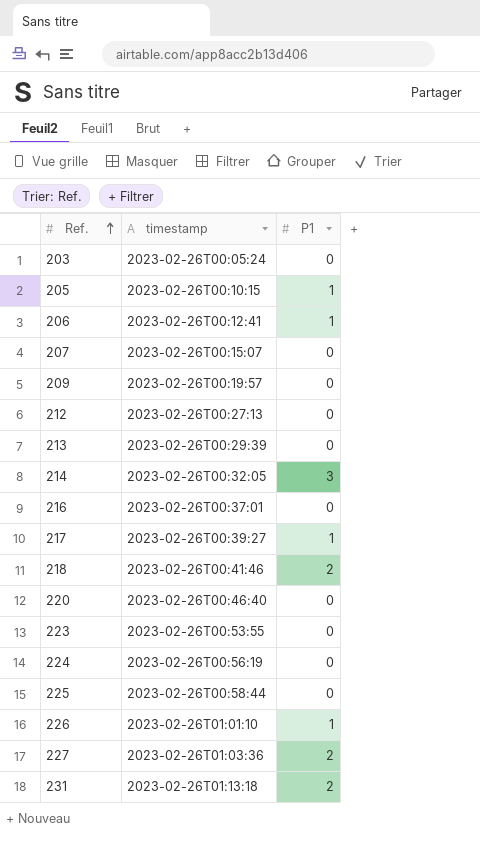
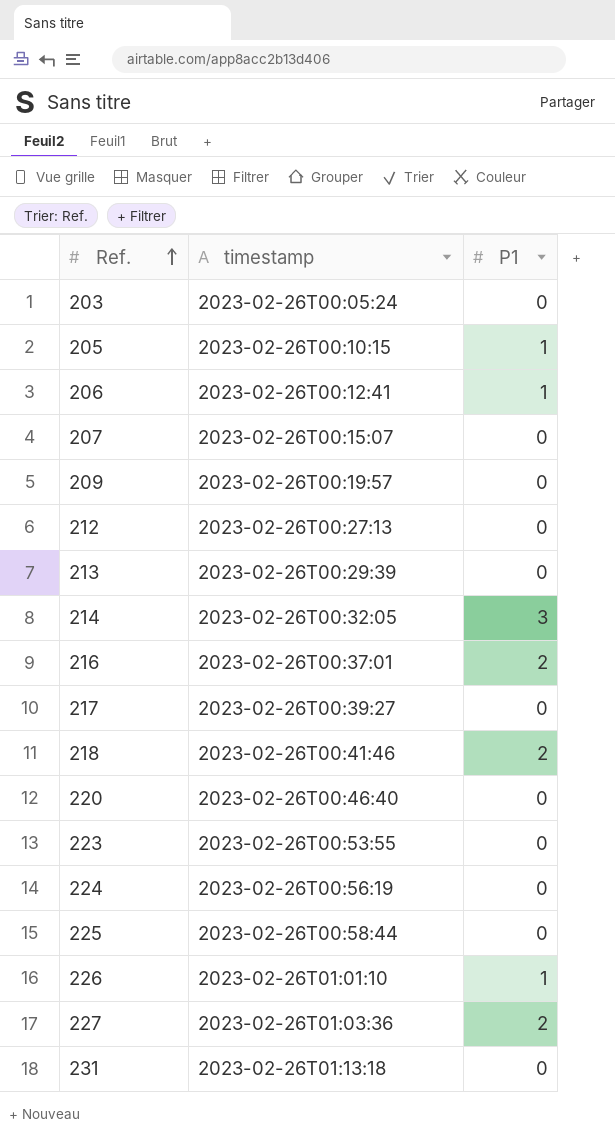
216 | P1: 0 -> 2
217 | P1: 1 -> 0
231 | P1: 2 -> 0

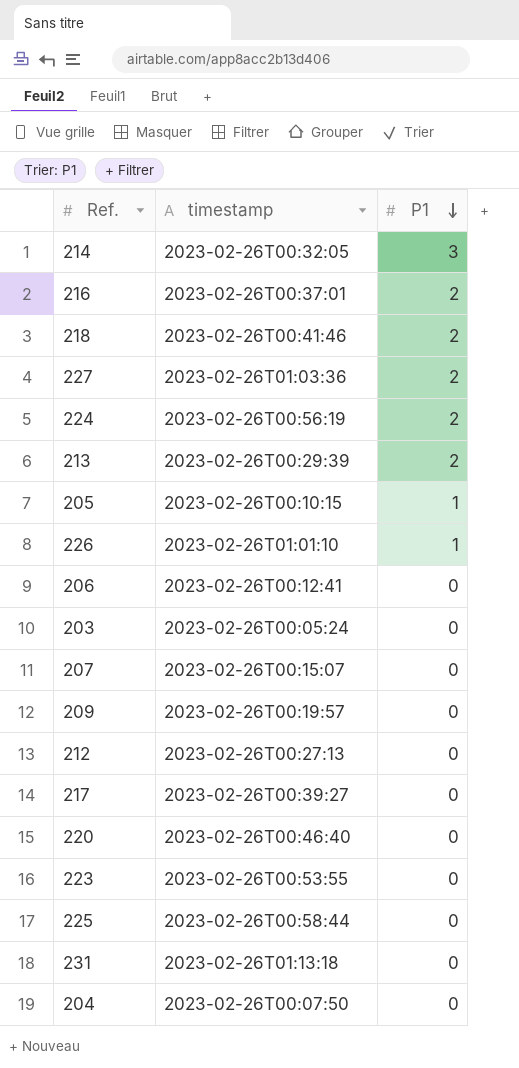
row order: Ref. ascending -> P1 descending
224 | P1: 0 -> 2
213 | P1: 0 -> 2
206 | P1: 1 -> 0
row 204: none -> 2023-02-26T00:07:50 | 0

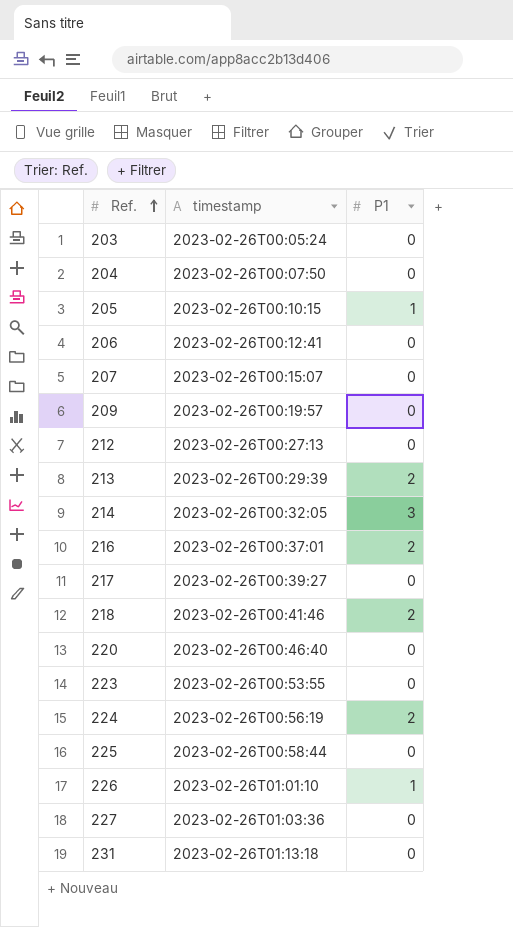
row order: P1 descending -> Ref. ascending
227 | P1: 2 -> 0

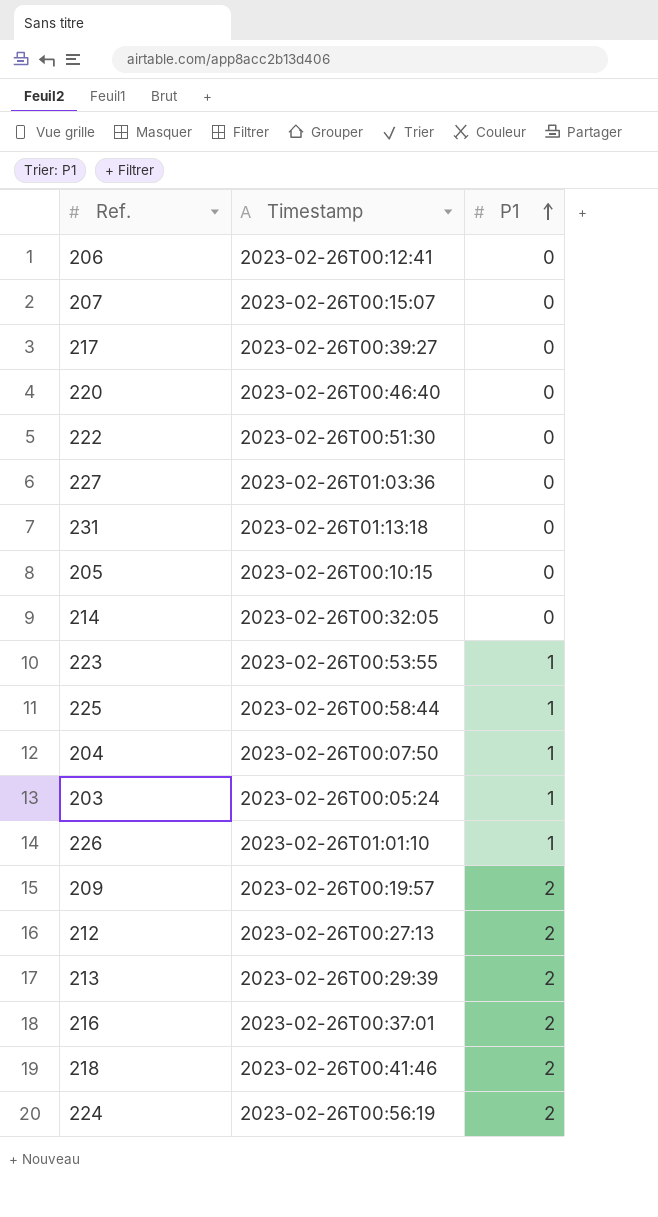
row order: Ref. ascending -> P1 ascending
column name: timestamp -> Timestamp
row 222: none -> 2023-02-26T00:51:30 | 0
205 | P1: 1 -> 0
214 | P1: 3 -> 0
223 | P1: 0 -> 1
225 | P1: 0 -> 1
204 | P1: 0 -> 1
203 | P1: 0 -> 1
209 | P1: 0 -> 2
212 | P1: 0 -> 2

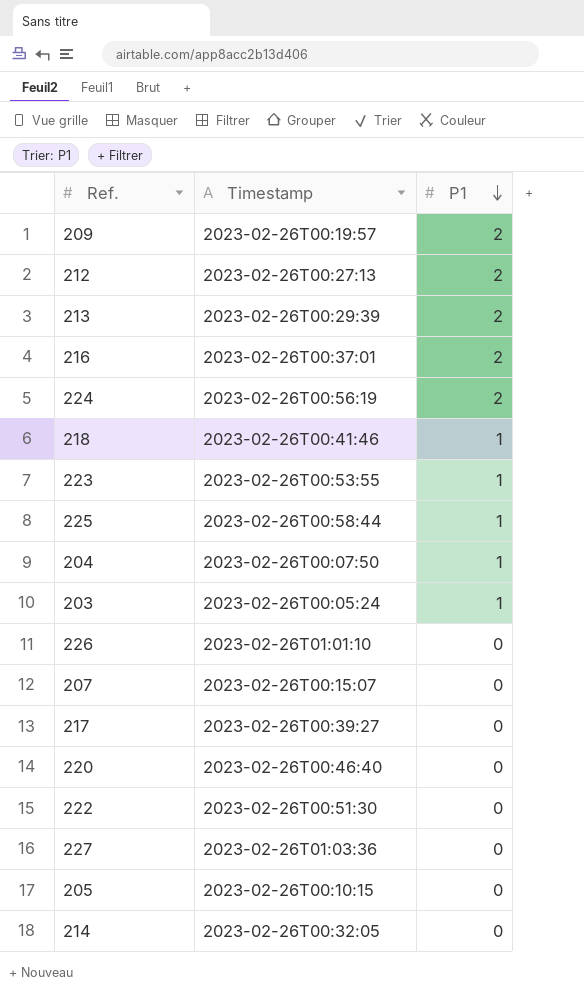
row order: P1 ascending -> P1 descending
row 206: 2023-02-26T00:12:41 | 0 -> none
row 231: 2023-02-26T01:13:18 | 0 -> none
218 | P1: 2 -> 1
226 | P1: 1 -> 0

